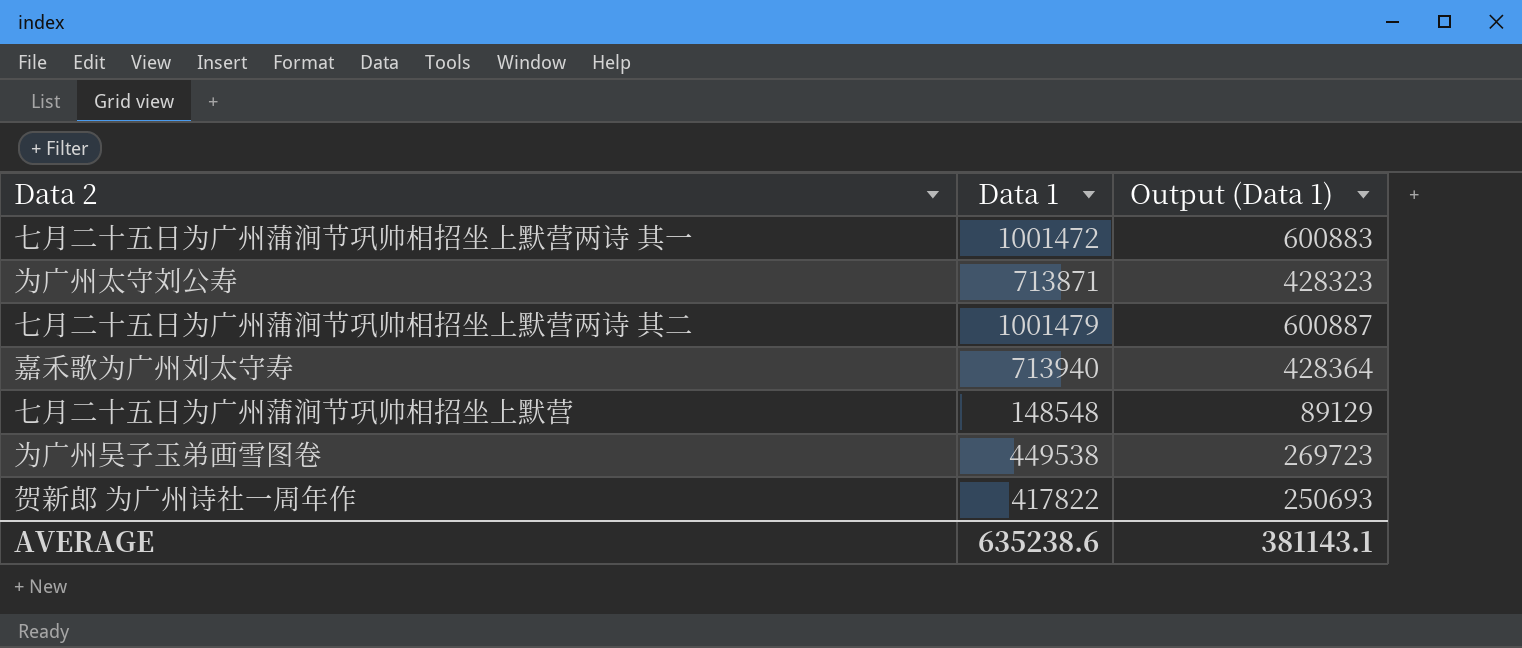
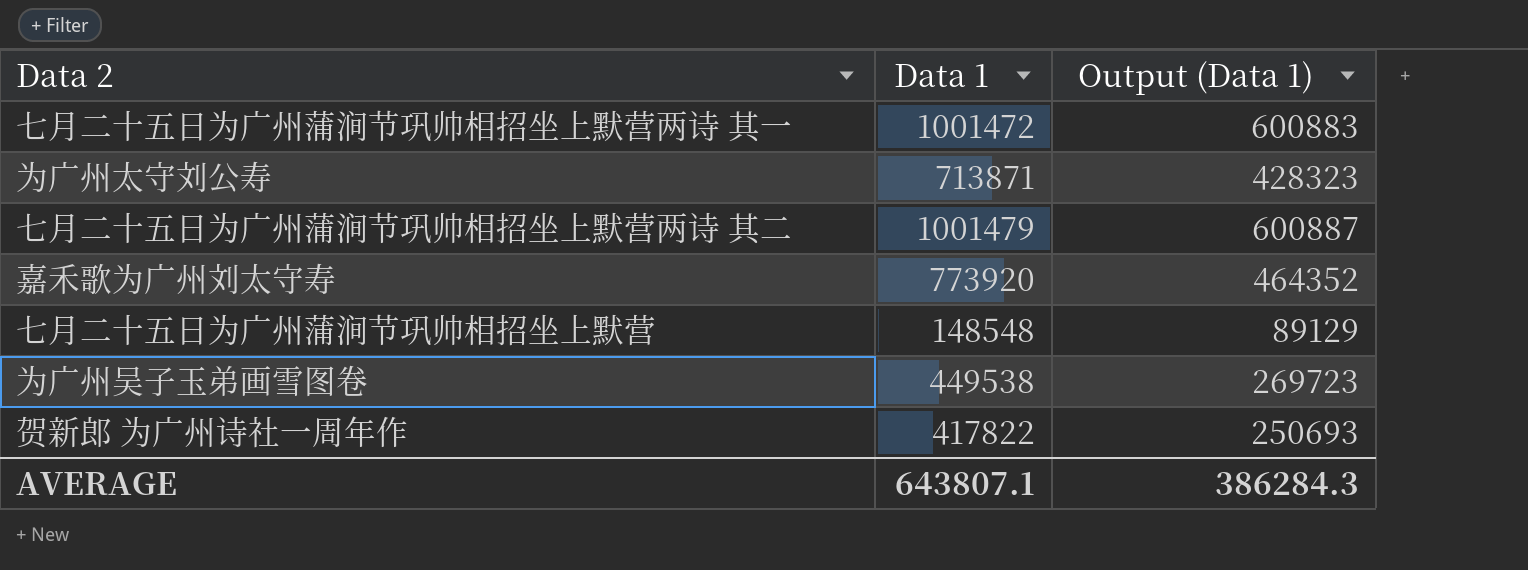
嘉禾歌为广州刘太守寿 | Data 1: 713940 -> 773920
嘉禾歌为广州刘太守寿 | Output (Data 1): 428364 -> 464352
AVERAGE | Data 1: 635238.6 -> 643807.1
AVERAGE | Output (Data 1): 381143.1 -> 386284.3

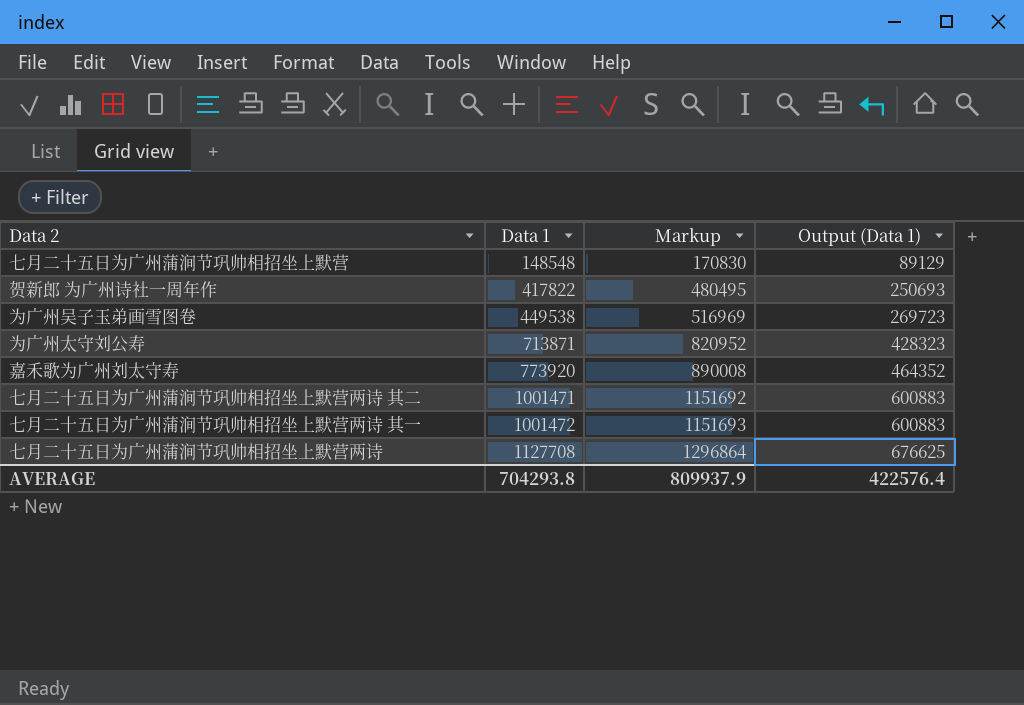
row order: none -> Data 1 ascending
column Markup | formula: none -> [Data 1] * 1.15
七月二十五日为广州蒲涧节巩帅相招坐上默营两诗 其二 | Data 1: 1001479 -> 1001471
七月二十五日为广州蒲涧节巩帅相招坐上默营两诗 其二 | Output (Data 1): 600887 -> 600883
row 七月二十五日为广州蒲涧节巩帅相招坐上默营两诗: none -> 1127708 | 1296864 | 676625
AVERAGE | Data 1: 643807.1 -> 704293.8
AVERAGE | Output (Data 1): 386284.3 -> 422576.4

